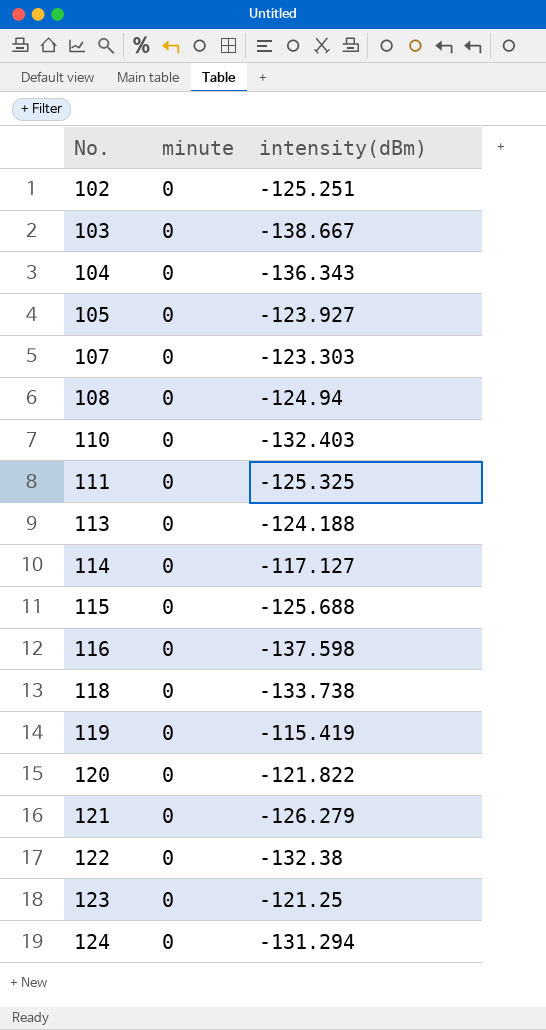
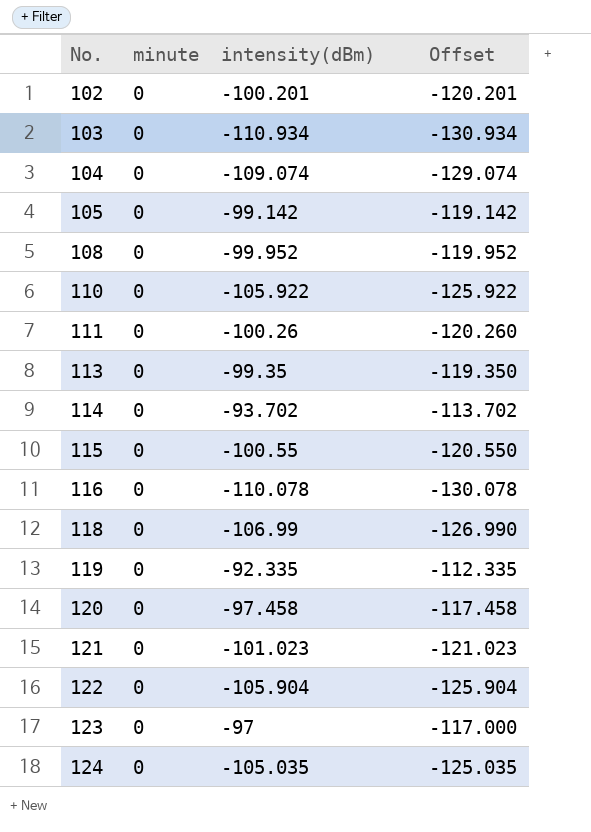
column Offset | formula: none -> [intensity(dBm)] - 20
row 107: 0 | -123.303 -> none
102 | intensity(dBm): -125.251 -> -100.201
103 | intensity(dBm): -138.667 -> -110.934
104 | intensity(dBm): -136.343 -> -109.074
105 | intensity(dBm): -123.927 -> -99.142
108 | intensity(dBm): -124.94 -> -99.952
110 | intensity(dBm): -132.403 -> -105.922
111 | intensity(dBm): -125.325 -> -100.26
113 | intensity(dBm): -124.188 -> -99.35
114 | intensity(dBm): -117.127 -> -93.702
115 | intensity(dBm): -125.688 -> -100.55
116 | intensity(dBm): -137.598 -> -110.078
118 | intensity(dBm): -133.738 -> -106.99
119 | intensity(dBm): -115.419 -> -92.335
120 | intensity(dBm): -121.822 -> -97.458
121 | intensity(dBm): -126.279 -> -101.023
122 | intensity(dBm): -132.38 -> -105.904
123 | intensity(dBm): -121.25 -> -97
124 | intensity(dBm): -131.294 -> -105.035

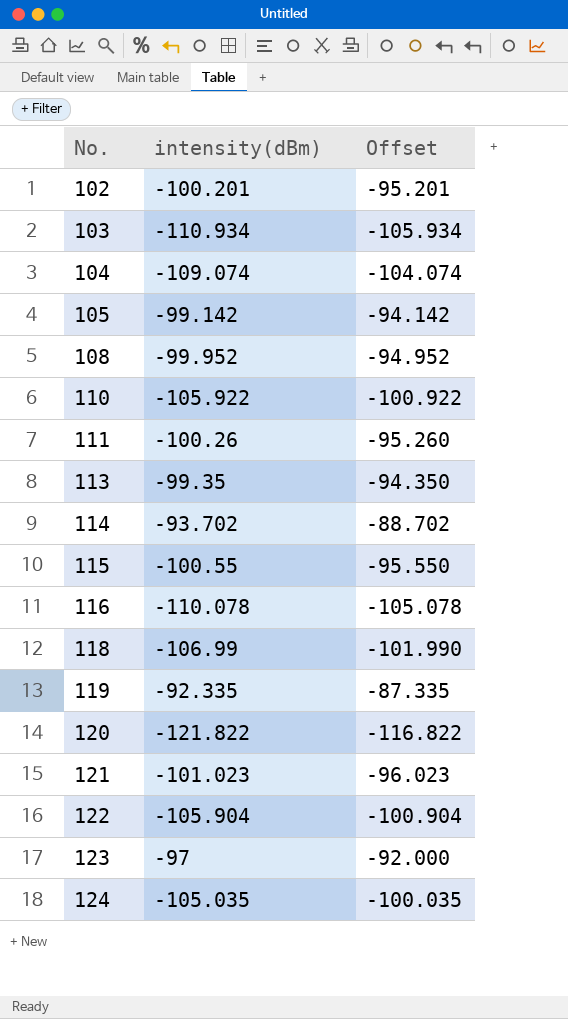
column minute | position: 2 -> none
column Offset | formula: [intensity(dBm)] - 20 -> [intensity(dBm)] + 5
120 | intensity(dBm): -97.458 -> -121.822

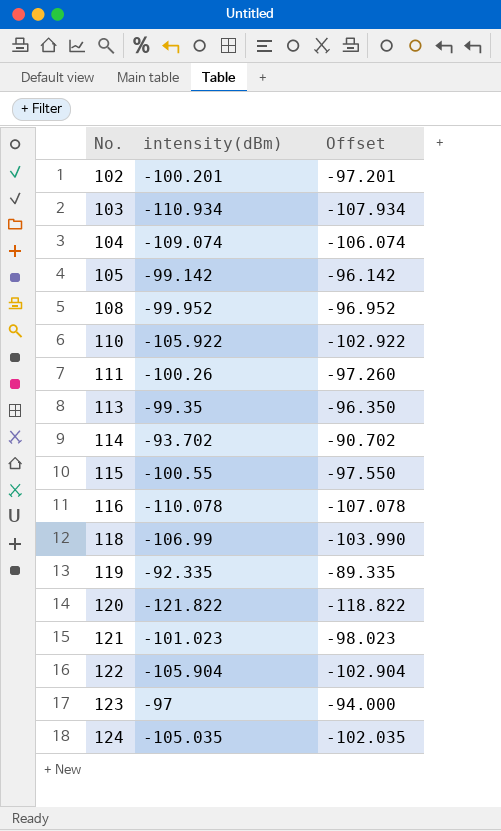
column Offset | formula: [intensity(dBm)] + 5 -> [intensity(dBm)] + 3

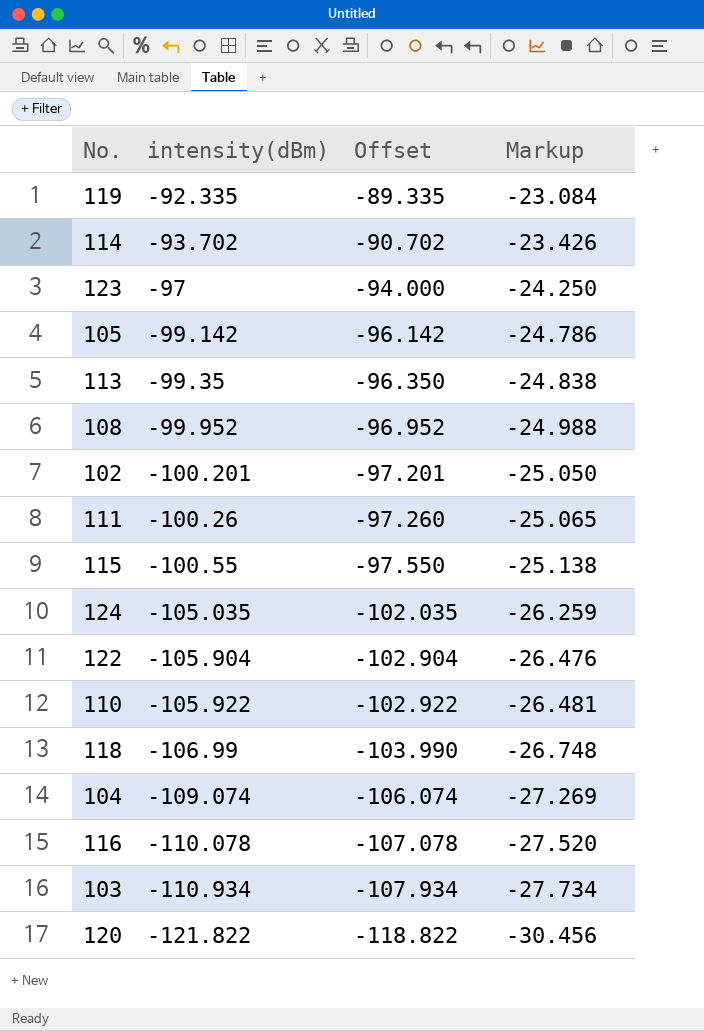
row order: No. ascending -> intensity(dBm) descending
column Markup | formula: none -> [intensity(dBm)] * 0.25
row 121: -101.023 | -98.023 -> none

